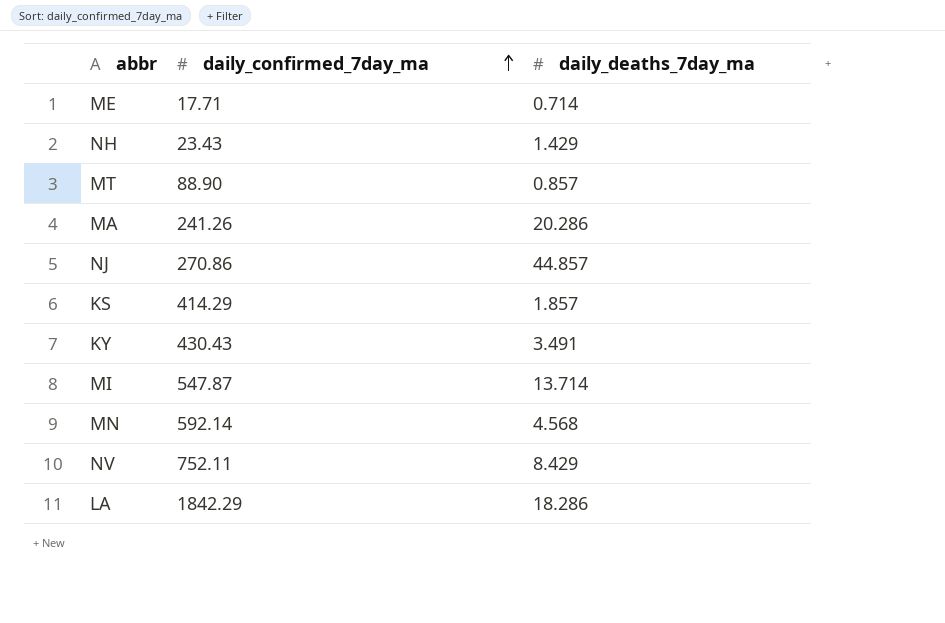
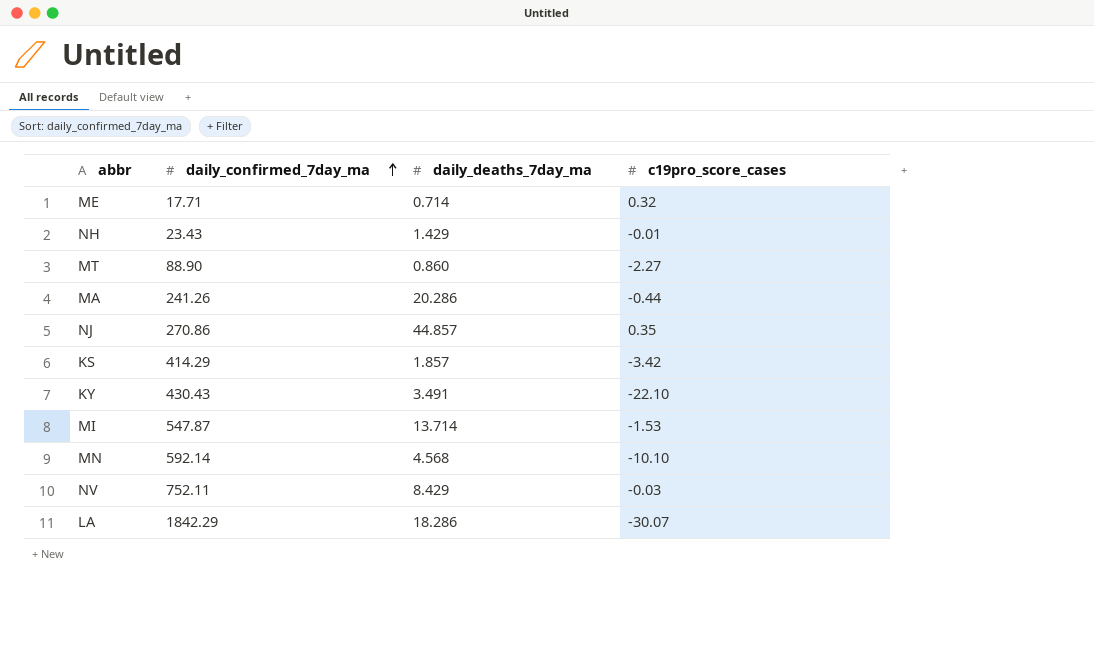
column c19pro_score_cases | position: none -> 4
MT | daily_deaths_7day_ma: 0.857 -> 0.860

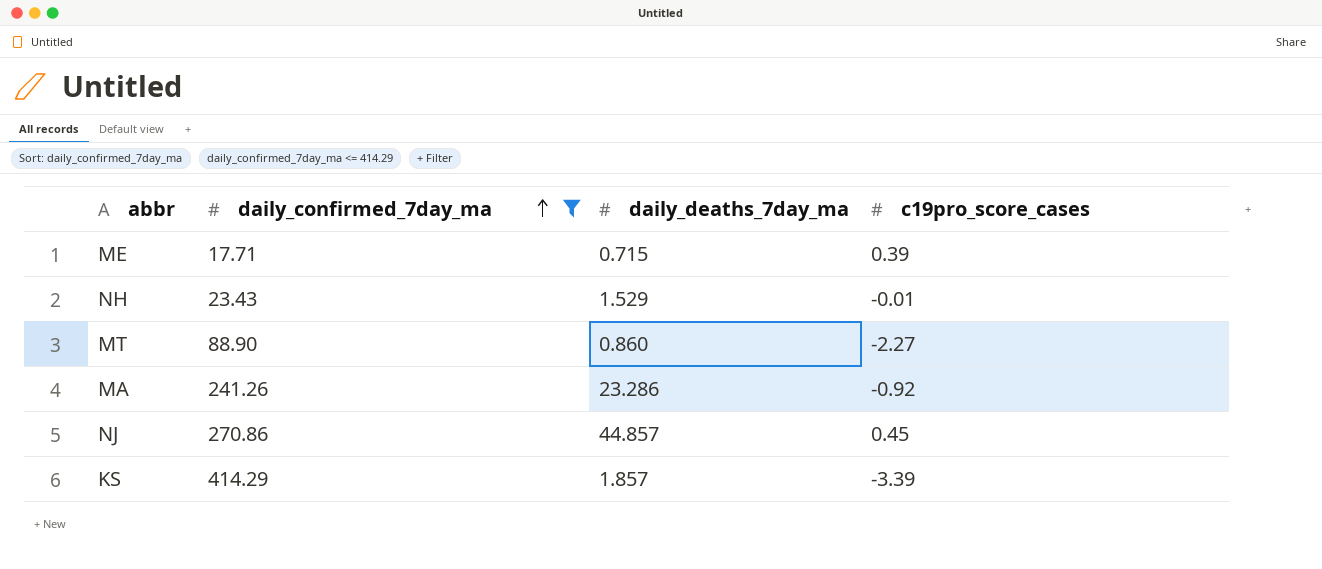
filter: none -> daily_confirmed_7day_ma <= 414.29
ME | daily_deaths_7day_ma: 0.714 -> 0.715
ME | c19pro_score_cases: 0.32 -> 0.39
NH | daily_deaths_7day_ma: 1.429 -> 1.529
MA | daily_deaths_7day_ma: 20.286 -> 23.286
MA | c19pro_score_cases: -0.44 -> -0.92
NJ | c19pro_score_cases: 0.35 -> 0.45
KS | c19pro_score_cases: -3.42 -> -3.39

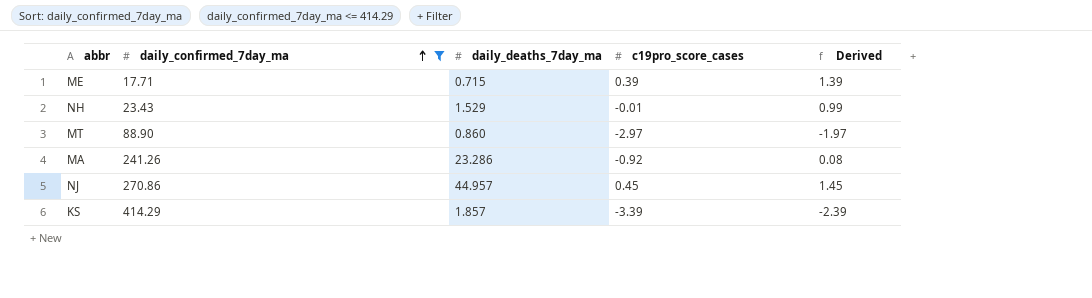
column Derived | formula: none -> [c19pro_score_cases] + 1
MT | c19pro_score_cases: -2.27 -> -2.97
NJ | daily_deaths_7day_ma: 44.857 -> 44.957

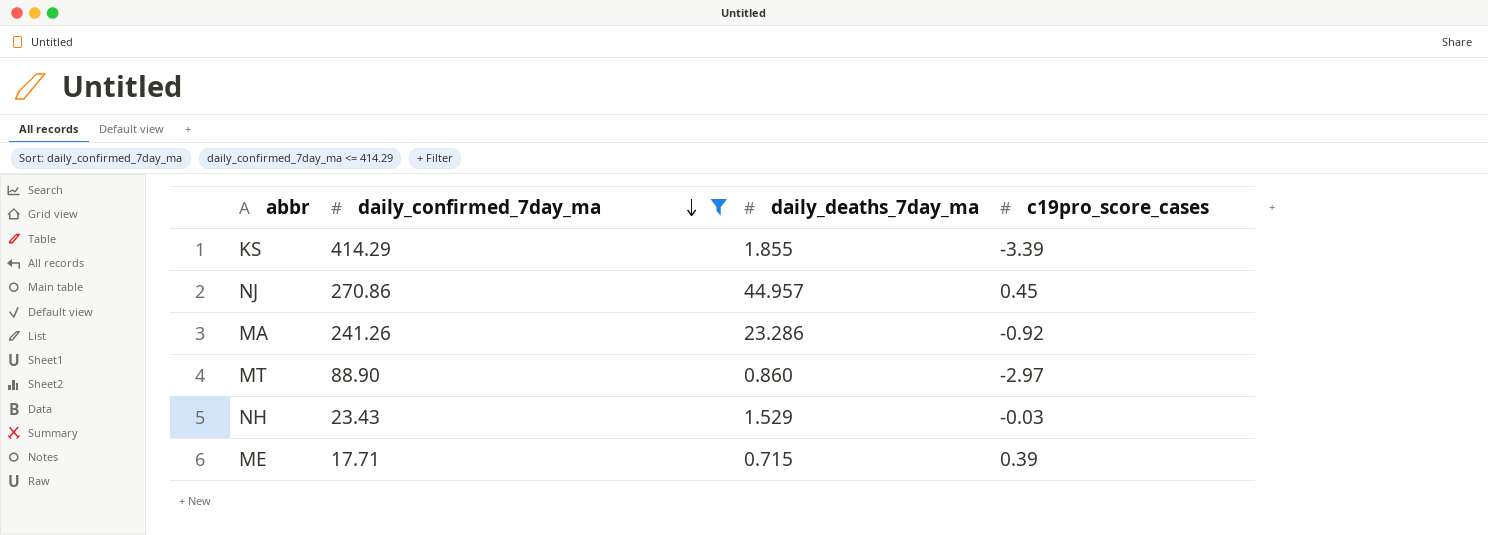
row order: daily_confirmed_7day_ma ascending -> daily_confirmed_7day_ma descending
column Derived | formula: [c19pro_score_cases] + 1 -> none
KS | daily_deaths_7day_ma: 1.857 -> 1.855
NH | c19pro_score_cases: -0.01 -> -0.03

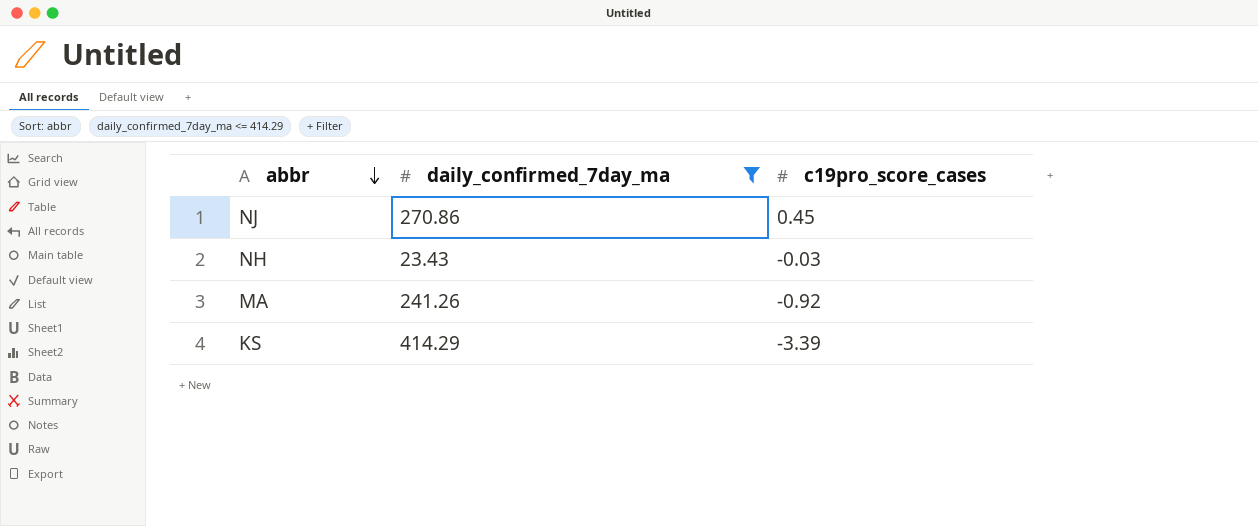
row order: daily_confirmed_7day_ma descending -> abbr descending
column daily_deaths_7day_ma | position: 3 -> none
row MT: 88.90 | 0.860 | -2.97 -> none
row ME: 17.71 | 0.715 | 0.39 -> none

